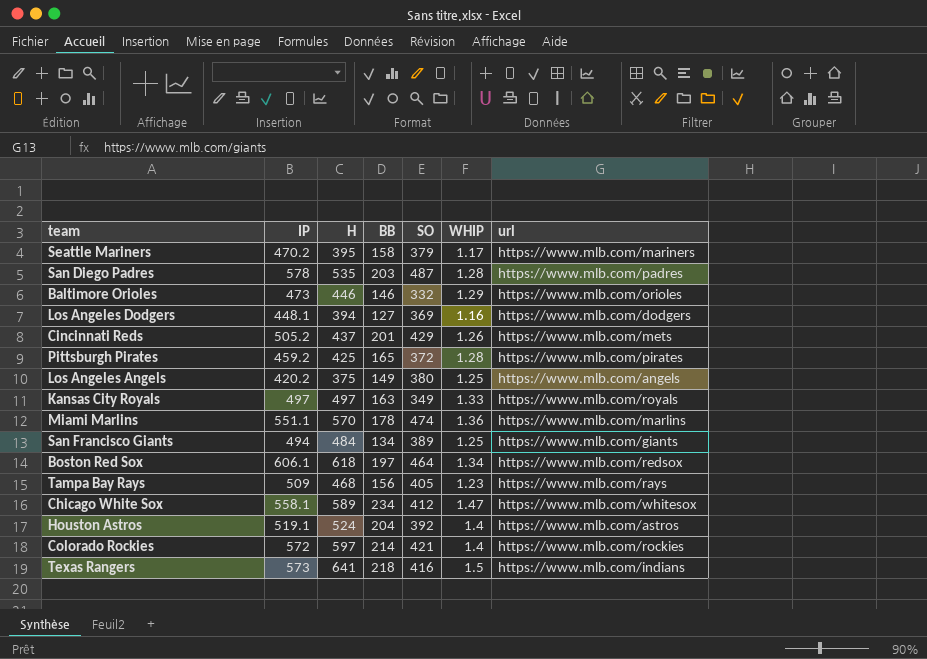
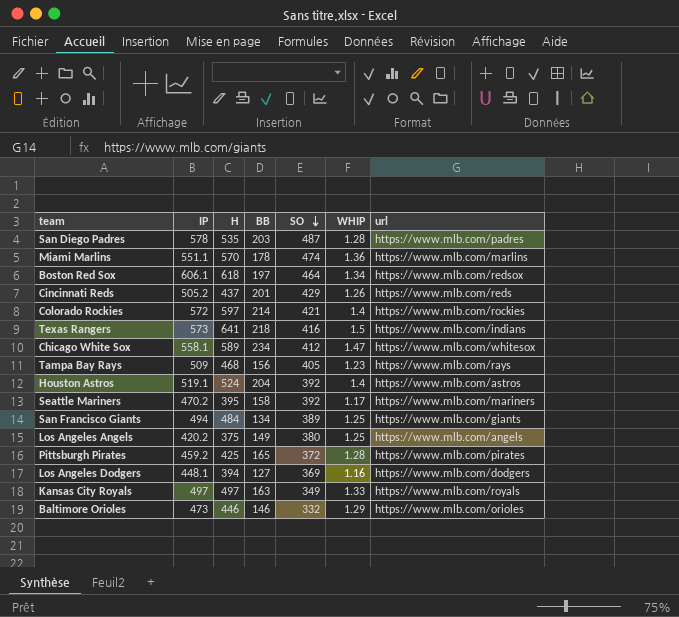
row order: none -> SO descending
Cincinnati Reds | url: https://www.mlb.com/mets -> https://www.mlb.com/reds
Seattle Mariners | SO: 379 -> 392

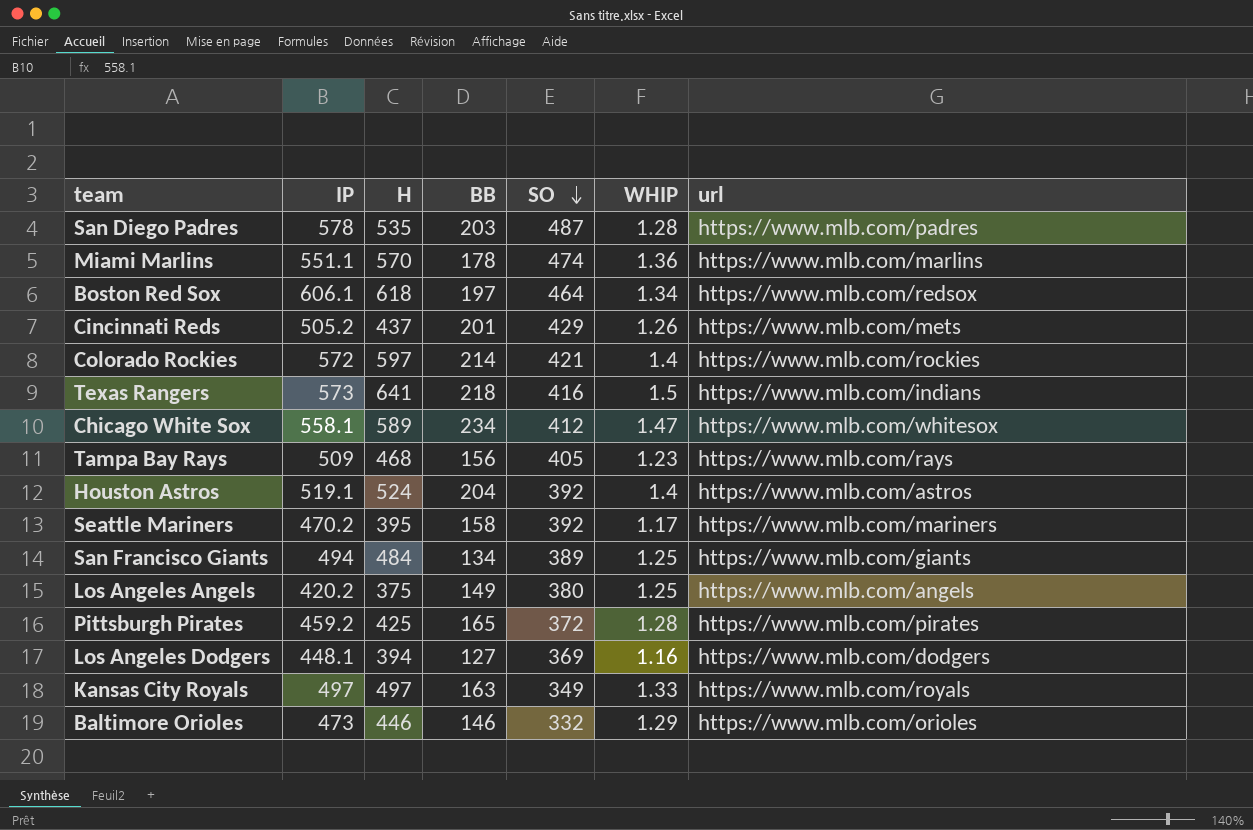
Cincinnati Reds | url: https://www.mlb.com/reds -> https://www.mlb.com/mets

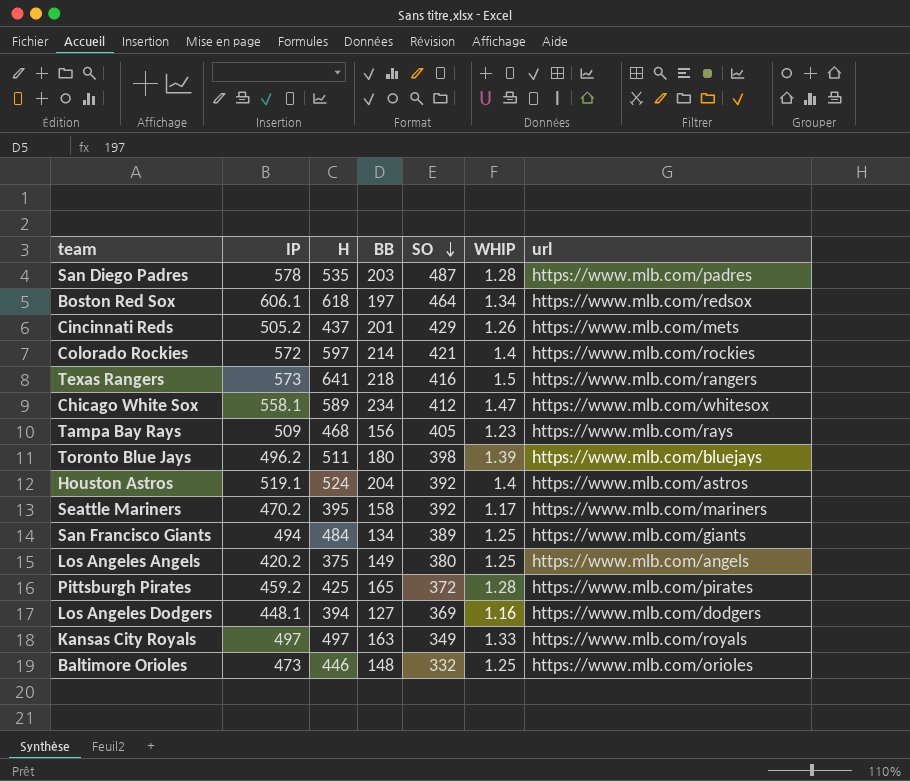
row Miami Marlins: 551.1 | 570 | 178 | 474 | 1.36 | https://www.mlb.com/marlins -> none
Texas Rangers | url: https://www.mlb.com/indians -> https://www.mlb.com/rangers
row Toronto Blue Jays: none -> 496.2 | 511 | 180 | 398 | 1.39 | https://www.mlb.com/bluejays
Baltimore Orioles | BB: 146 -> 148
Baltimore Orioles | WHIP: 1.29 -> 1.25

